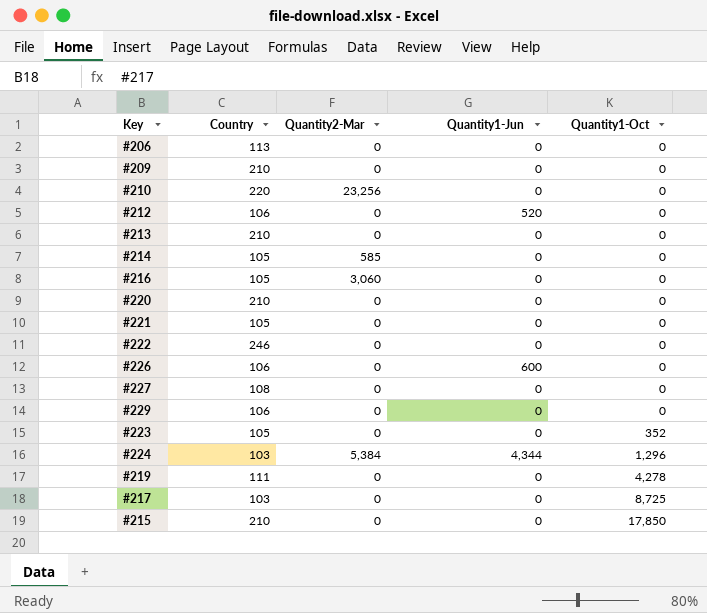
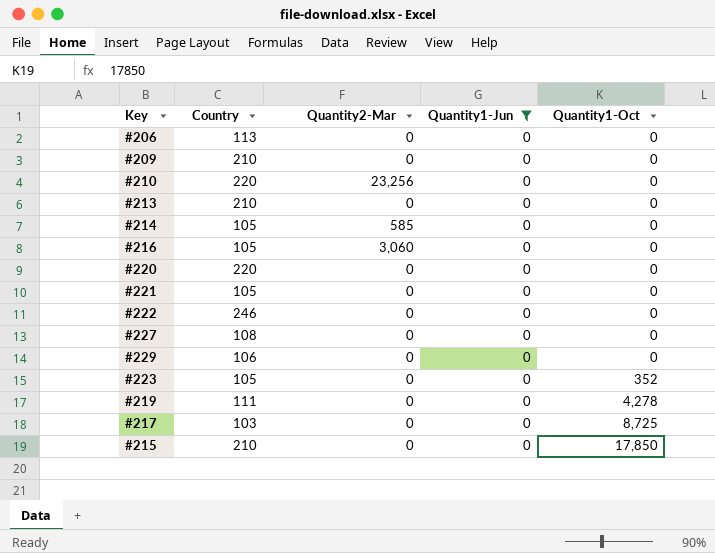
filter: none -> Quantity1-Jun = 0
#220 | Country: 210 -> 220

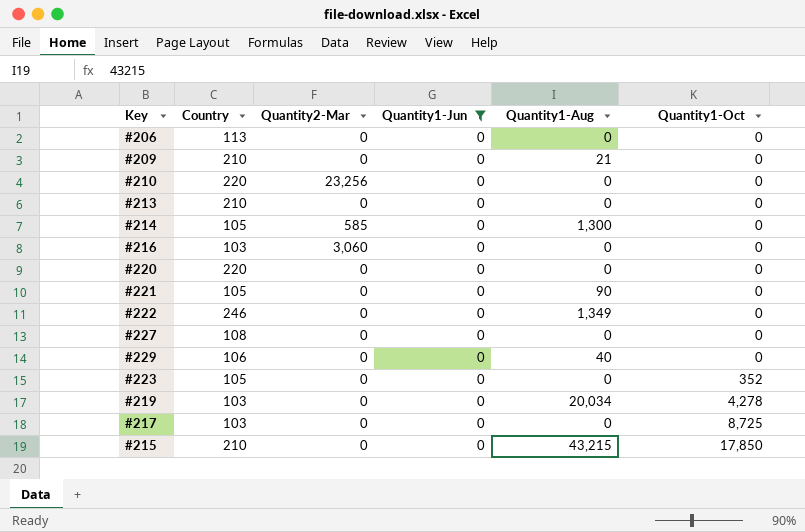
column Quantity1-Aug | position: none -> 5
#216 | Country: 105 -> 103
#219 | Country: 111 -> 103

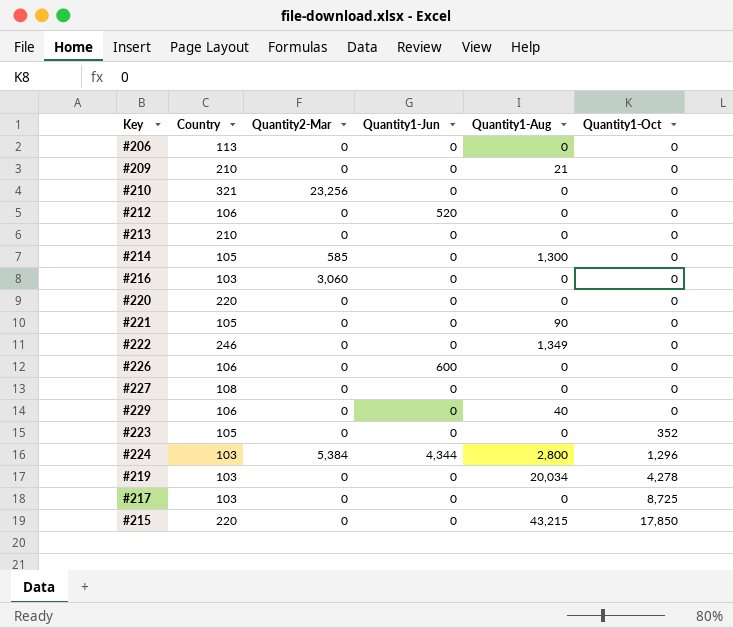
filter: Quantity1-Jun = 0 -> none
#210 | Country: 220 -> 321
#215 | Country: 210 -> 220

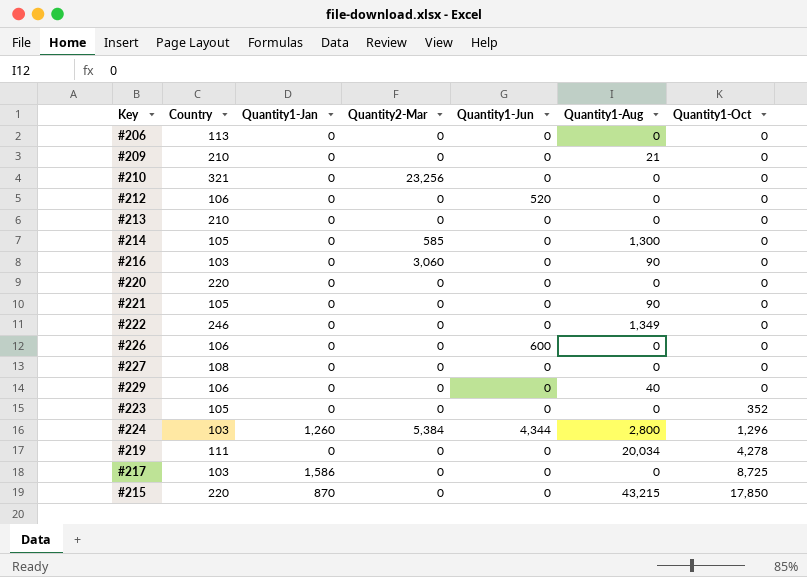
column Quantity1-Jan | position: none -> 3
#216 | Quantity1-Aug: 0 -> 90
#219 | Country: 103 -> 111

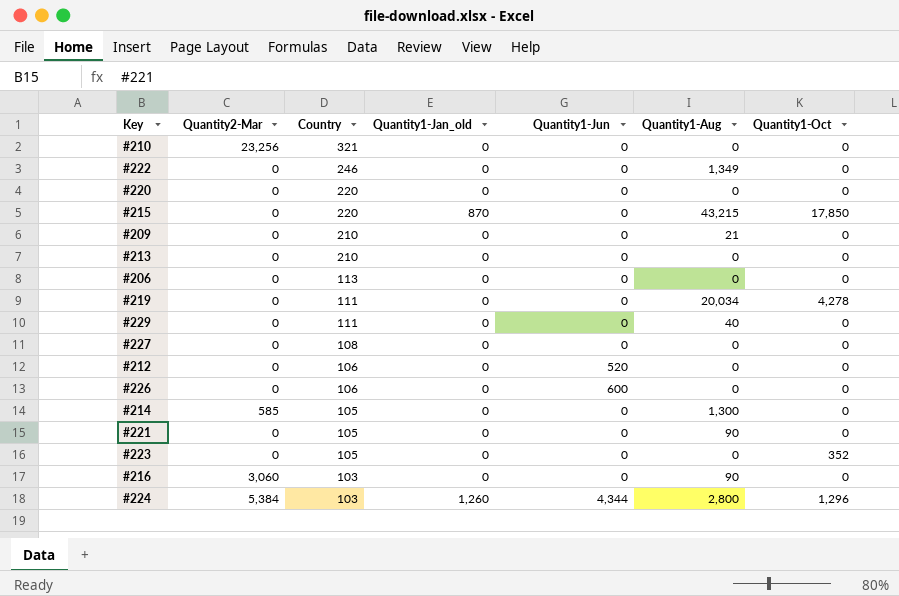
row order: Quantity1-Oct ascending -> Country descending
column Quantity2-Mar | position: 4 -> 2
column name: Quantity1-Jan -> Quantity1-Jan_old
row #217: 103 | 1,586 | 0 | 0 | 0 | 8,725 -> none
#229 | Country: 106 -> 111

